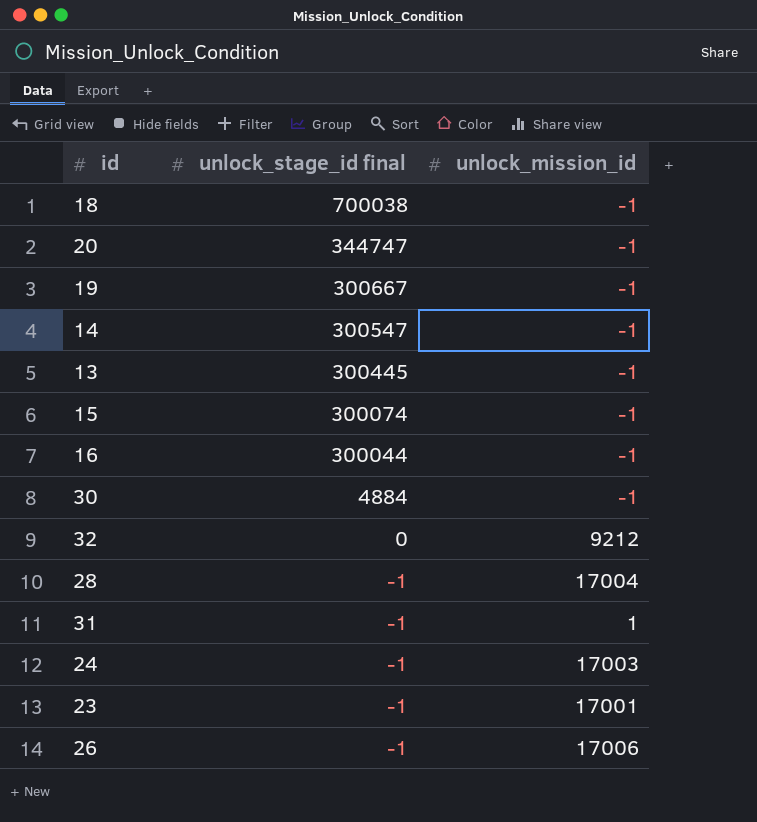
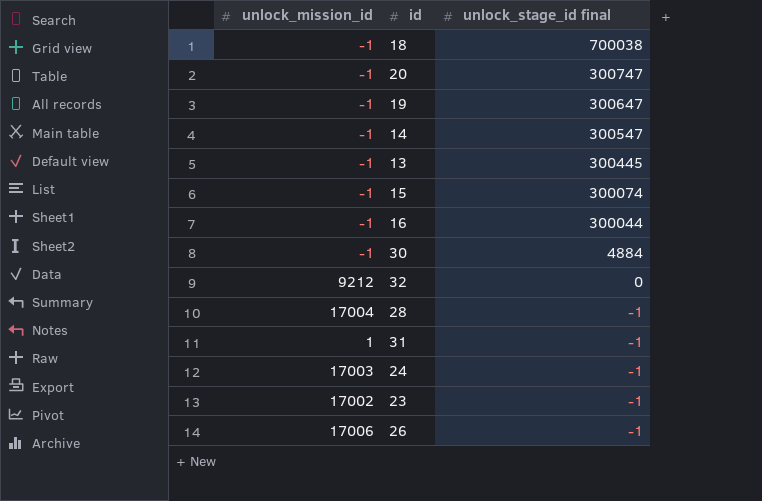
column unlock_mission_id | position: 3 -> 1
20 | unlock_stage_id final: 344747 -> 300747
19 | unlock_stage_id final: 300667 -> 300647
23 | unlock_mission_id: 17001 -> 17002

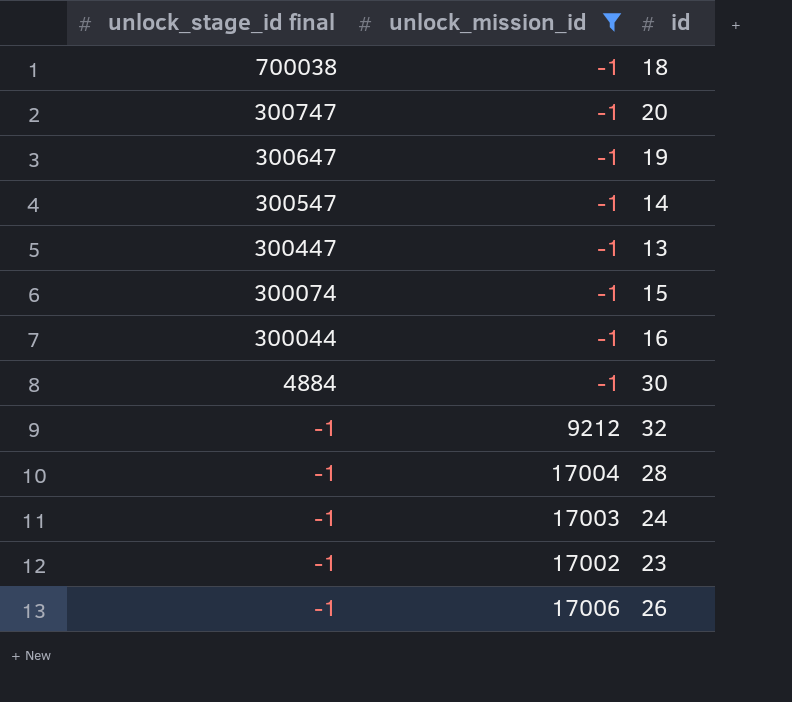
filter: none -> unlock_mission_id != 1
column unlock_stage_id final | position: 3 -> 1
13 | unlock_stage_id final: 300445 -> 300447
32 | unlock_stage_id final: 0 -> -1

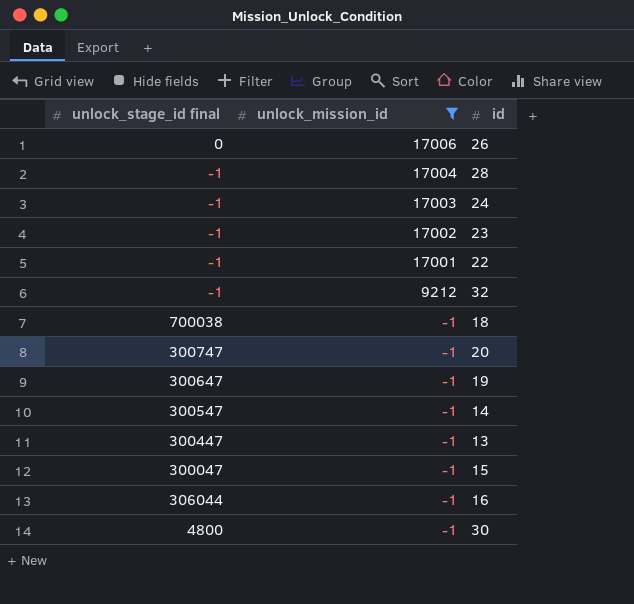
row order: unlock_stage_id final descending -> unlock_mission_id descending
26 | unlock_stage_id final: -1 -> 0
row 22: none -> -1 | 17001
15 | unlock_stage_id final: 300074 -> 300047
16 | unlock_stage_id final: 300044 -> 306044
30 | unlock_stage_id final: 4884 -> 4800

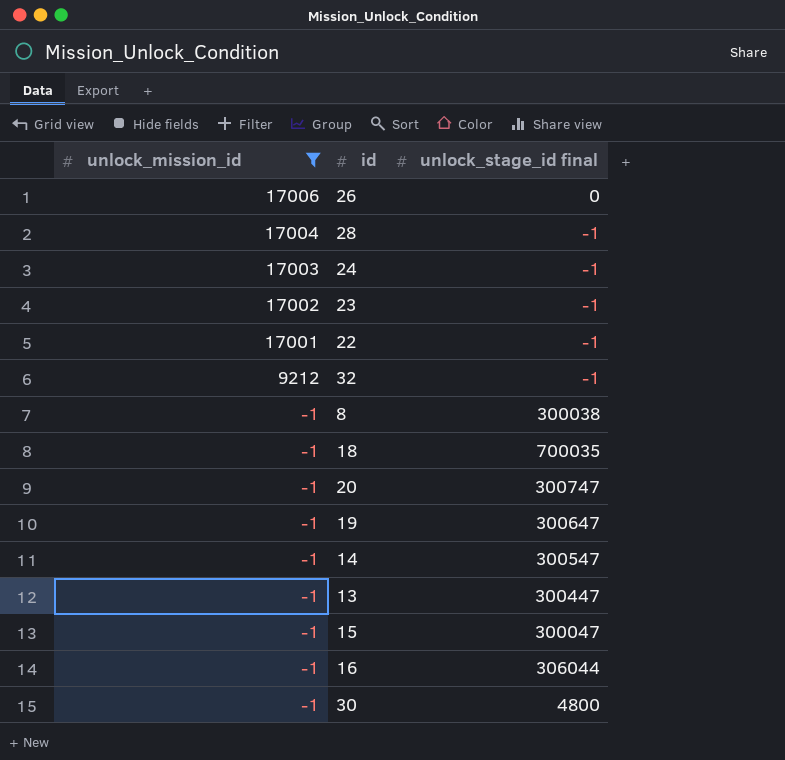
column unlock_stage_id final | position: 1 -> 3
row 8: none -> -1 | 300038
18 | unlock_stage_id final: 700038 -> 700035

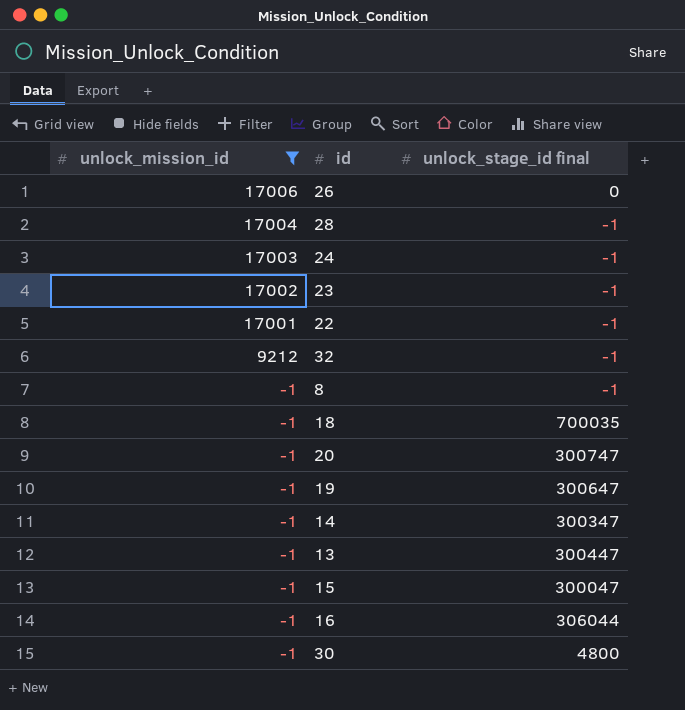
8 | unlock_stage_id final: 300038 -> -1
14 | unlock_stage_id final: 300547 -> 300347

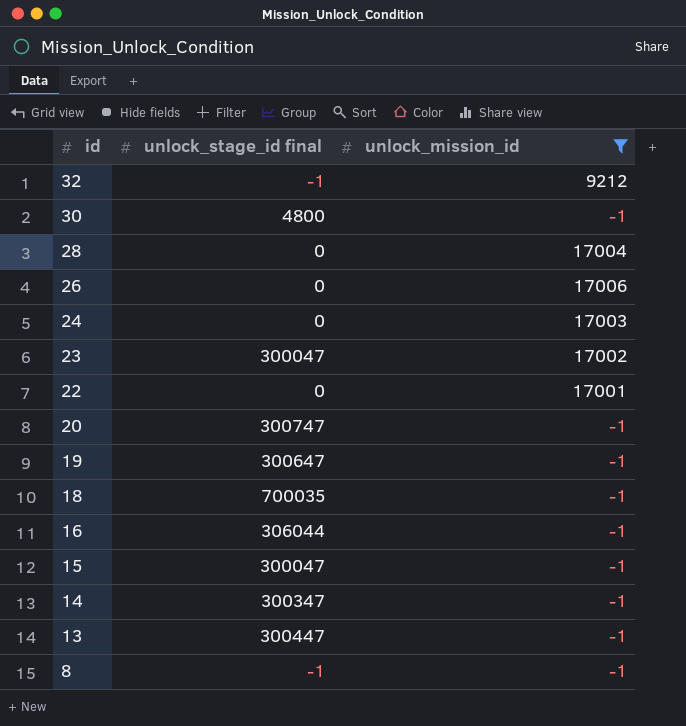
row order: unlock_mission_id descending -> id descending
column unlock_mission_id | position: 1 -> 3
28 | unlock_stage_id final: -1 -> 0
24 | unlock_stage_id final: -1 -> 0
23 | unlock_stage_id final: -1 -> 300047
22 | unlock_stage_id final: -1 -> 0

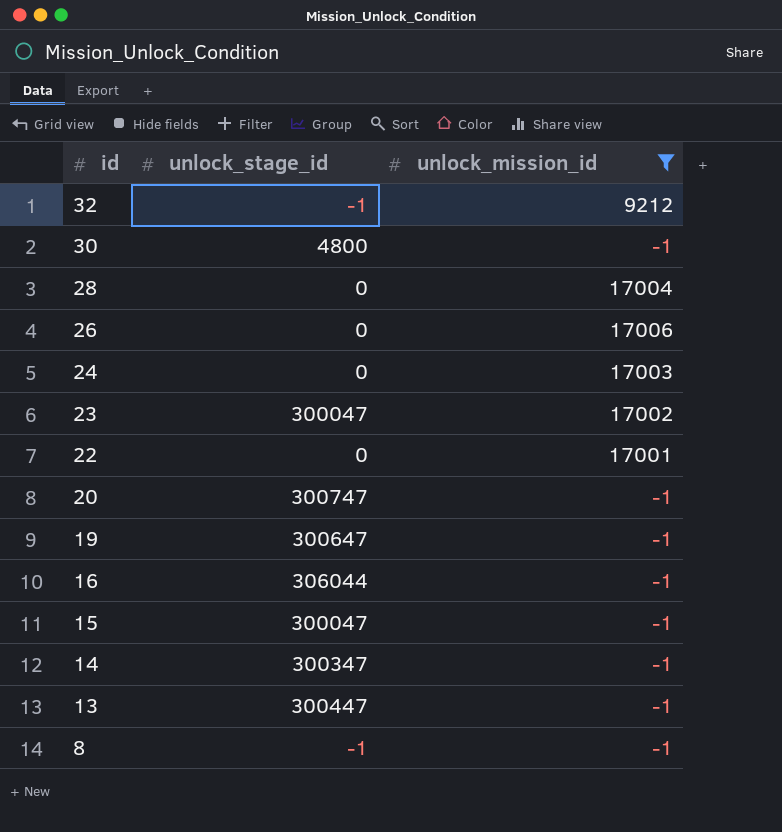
column name: unlock_stage_id final -> unlock_stage_id
row 18: 700035 | -1 -> none

